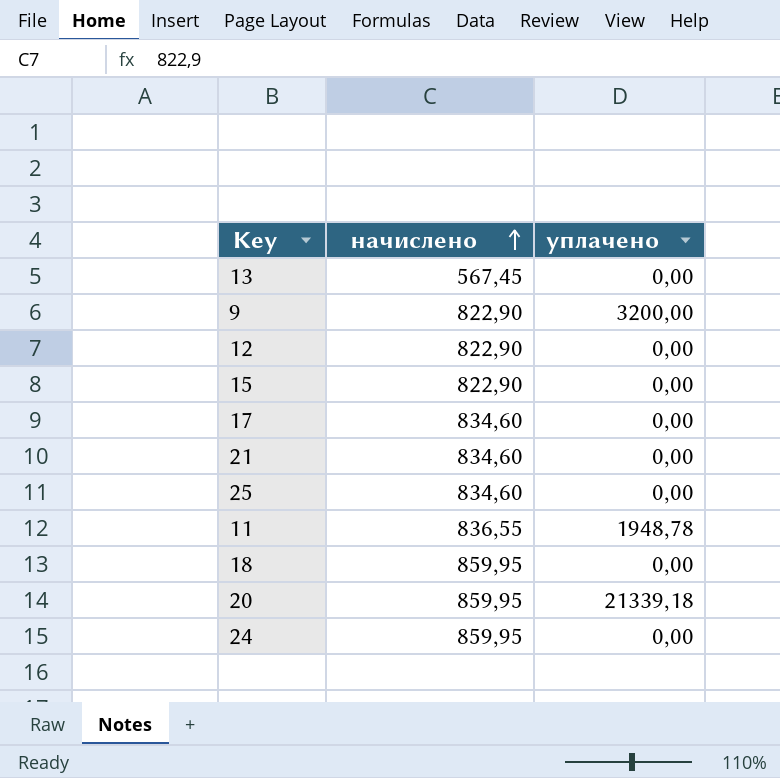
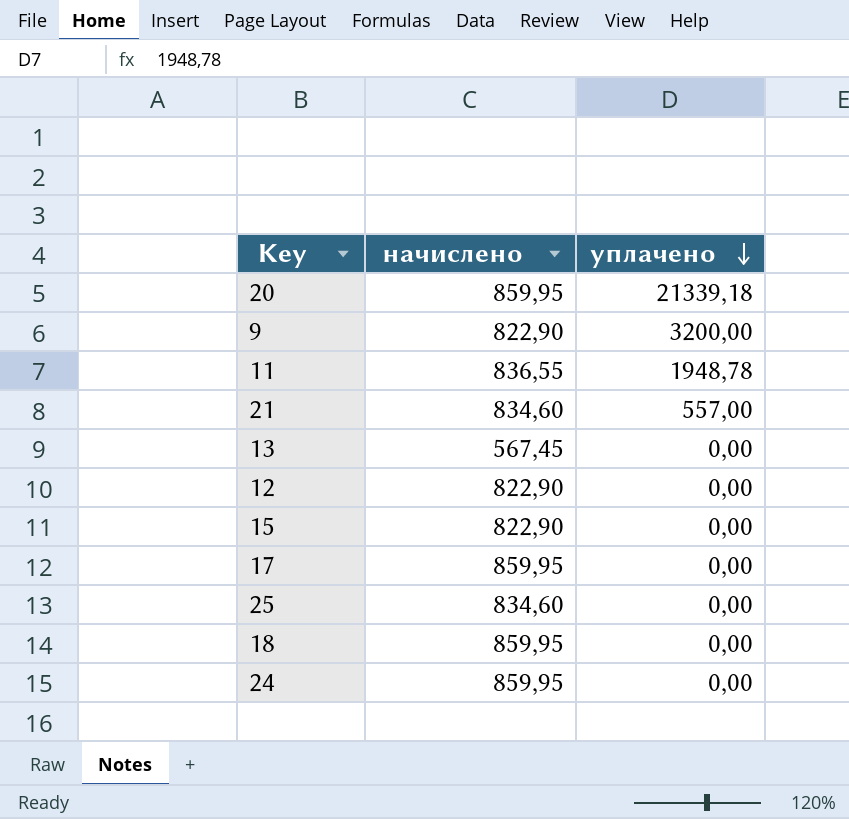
row order: начислено ascending -> уплачено descending
21 | уплачено: 0,00 -> 557,00
17 | начислено: 834,60 -> 859,95

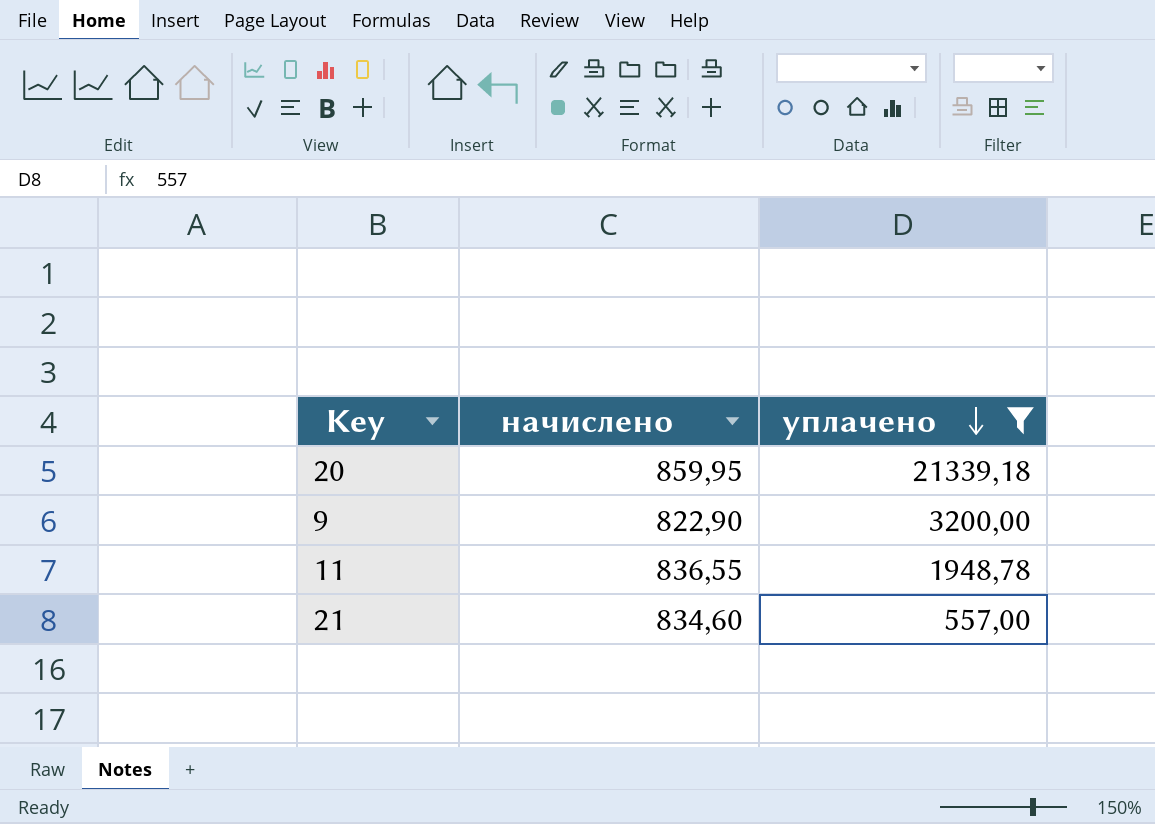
filter: none -> уплачено != 0,00

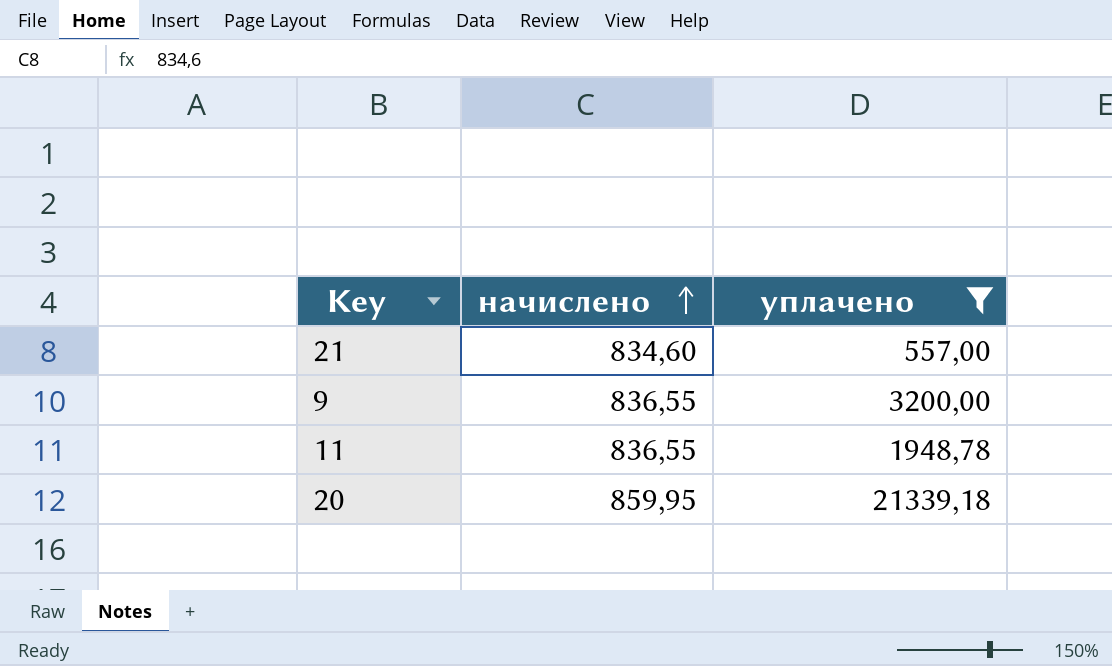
row order: уплачено descending -> начислено ascending
9 | начислено: 822,90 -> 836,55

